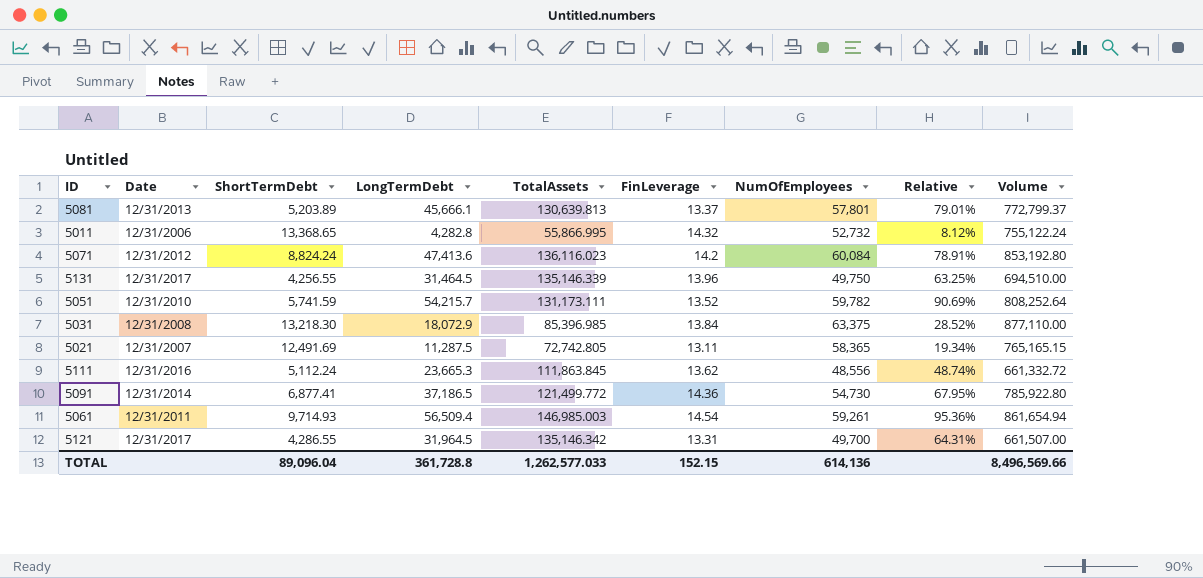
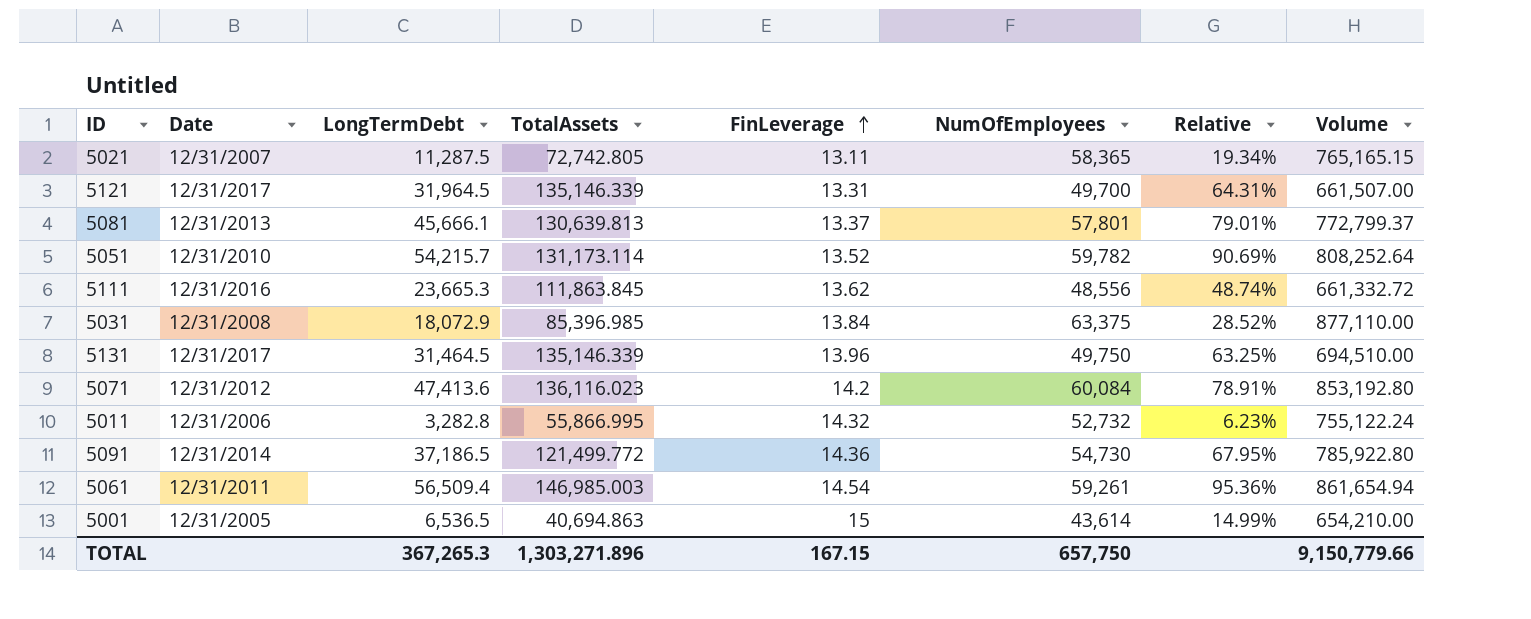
row order: none -> FinLeverage ascending
column ShortTermDebt | position: 3 -> none
5121 | TotalAssets: 135,146.342 -> 135,146.339
5051 | TotalAssets: 131,173.111 -> 131,173.114
5011 | LongTermDebt: 4,282.8 -> 3,282.8
5011 | Relative: 8.12% -> 6.23%
row 5001: none -> 12/31/2005 | 6,536.5 | 40,694.863 | 15 | 43,614 | 14.99% | 654,210.00
TOTAL | LongTermDebt: 361,728.8 -> 367,265.3
TOTAL | TotalAssets: 1,262,577.033 -> 1,303,271.896
TOTAL | FinLeverage: 152.15 -> 167.15
TOTAL | NumOfEmployees: 614,136 -> 657,750
TOTAL | Volume: 8,496,569.66 -> 9,150,779.66

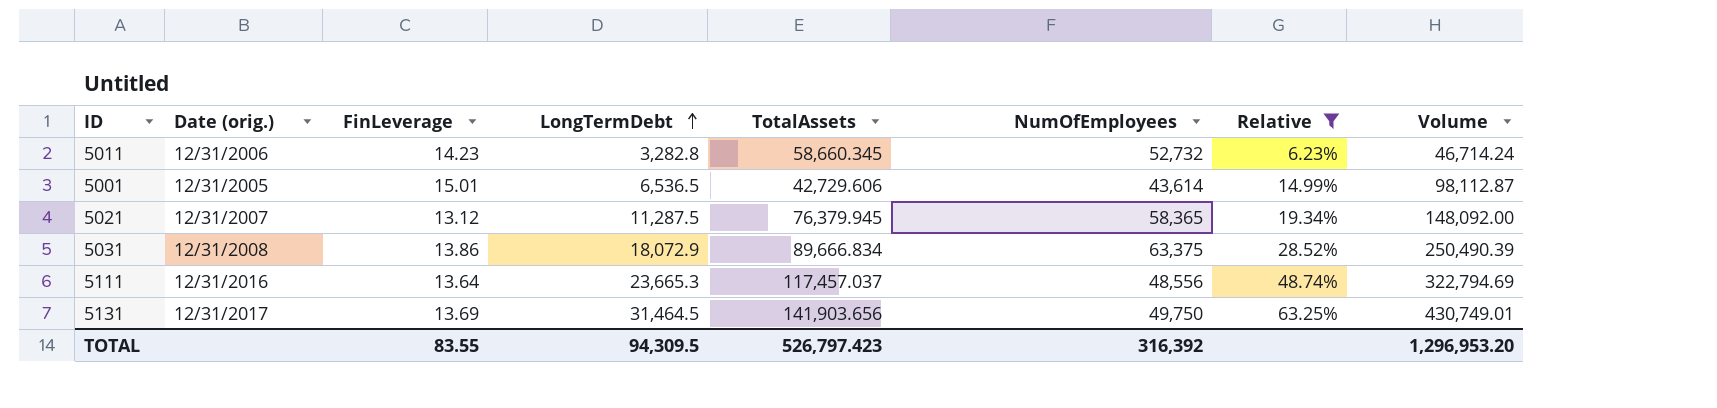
filter: none -> Relative <= 63.25%
row order: FinLeverage ascending -> LongTermDebt ascending
column name: Date -> Date (orig.)
column FinLeverage | position: 5 -> 3
column Volume | formula: [FinLeverage] * [NumOfEmployees] -> [FinLeverage] * [LongTermDebt]
5011 | FinLeverage: 14.32 -> 14.23
5011 | TotalAssets: 55,866.995 -> 58,660.345
5001 | FinLeverage: 15 -> 15.01
5001 | TotalAssets: 40,694.863 -> 42,729.606
5021 | FinLeverage: 13.11 -> 13.12
5021 | TotalAssets: 72,742.805 -> 76,379.945
5031 | FinLeverage: 13.84 -> 13.86
5031 | TotalAssets: 85,396.985 -> 89,666.834
5111 | FinLeverage: 13.62 -> 13.64
5111 | TotalAssets: 111,863.845 -> 117,457.037
5131 | FinLeverage: 13.96 -> 13.69
5131 | TotalAssets: 135,146.339 -> 141,903.656
TOTAL | FinLeverage: 167.15 -> 83.55
TOTAL | LongTermDebt: 367,265.3 -> 94,309.5
TOTAL | TotalAssets: 1,303,271.896 -> 526,797.423
TOTAL | NumOfEmployees: 657,750 -> 316,392
TOTAL | Volume: 9,150,779.66 -> 1,296,953.20

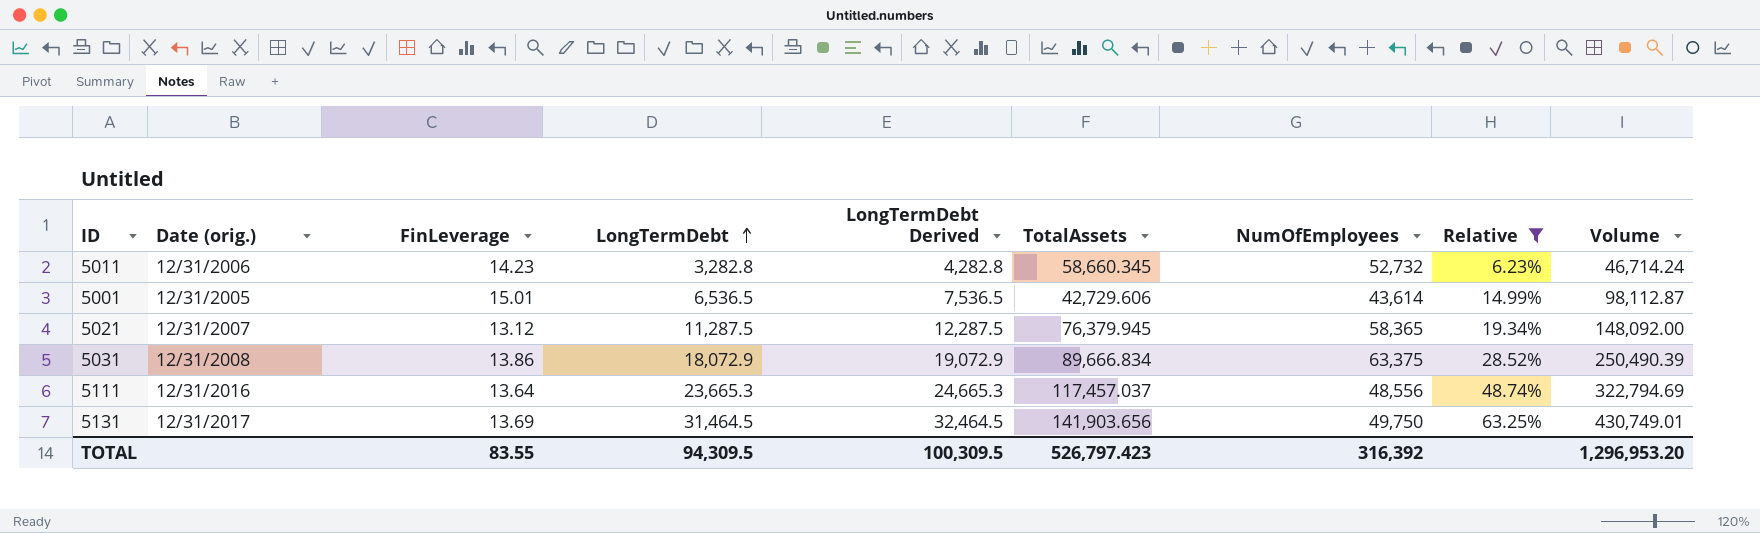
column LongTermDebt Derived | formula: none -> [LongTermDebt] + 1000

